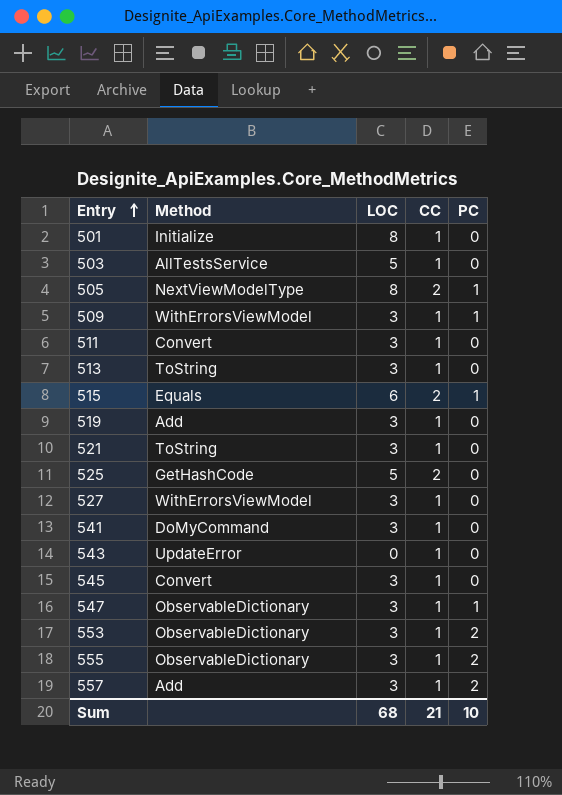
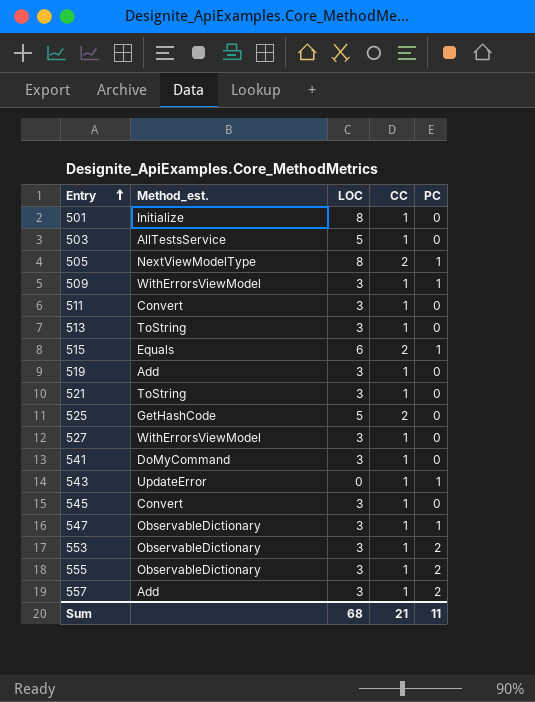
column name: Method -> Method_est.
543 | PC: 0 -> 1
Sum | PC: 10 -> 11

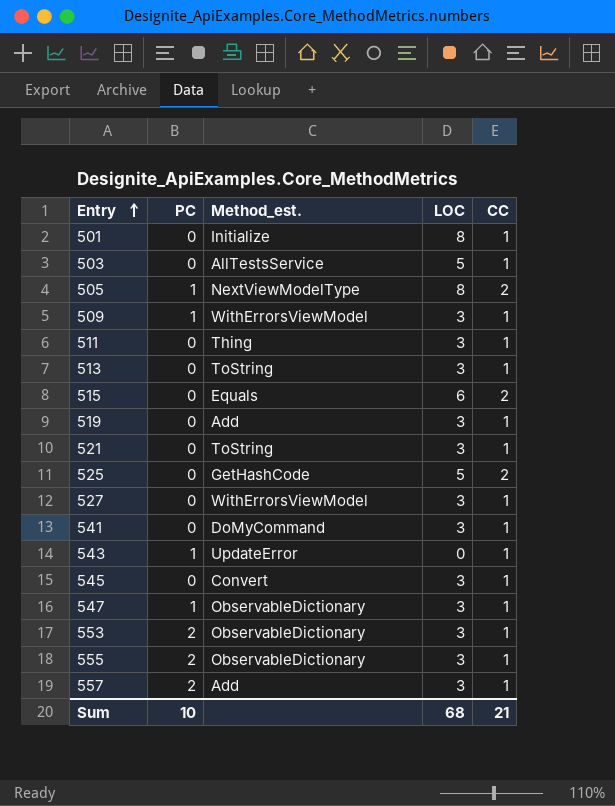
column PC | position: 5 -> 2
511 | Method_est.: Convert -> Thing
515 | PC: 1 -> 0
Sum | PC: 11 -> 10

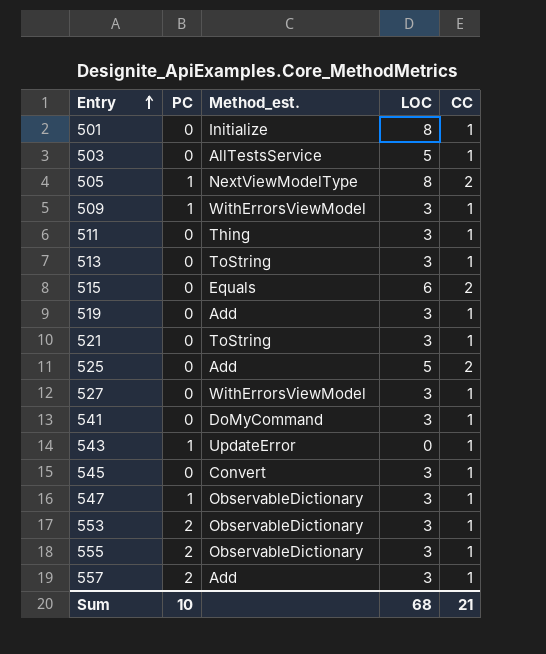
525 | Method_est.: GetHashCode -> Add

